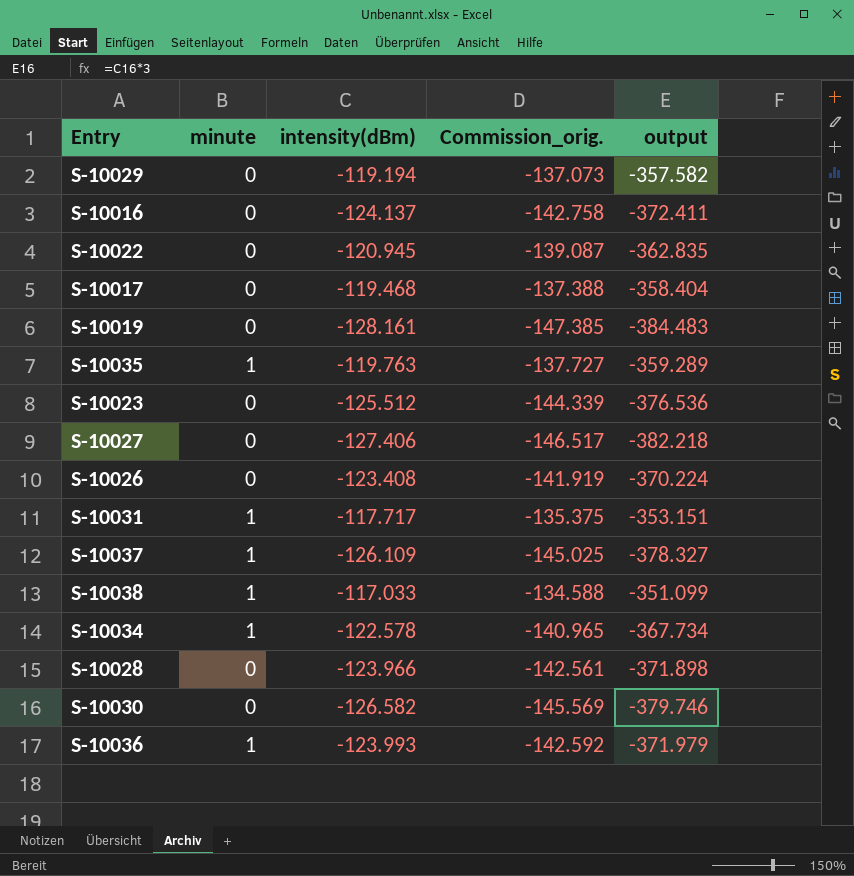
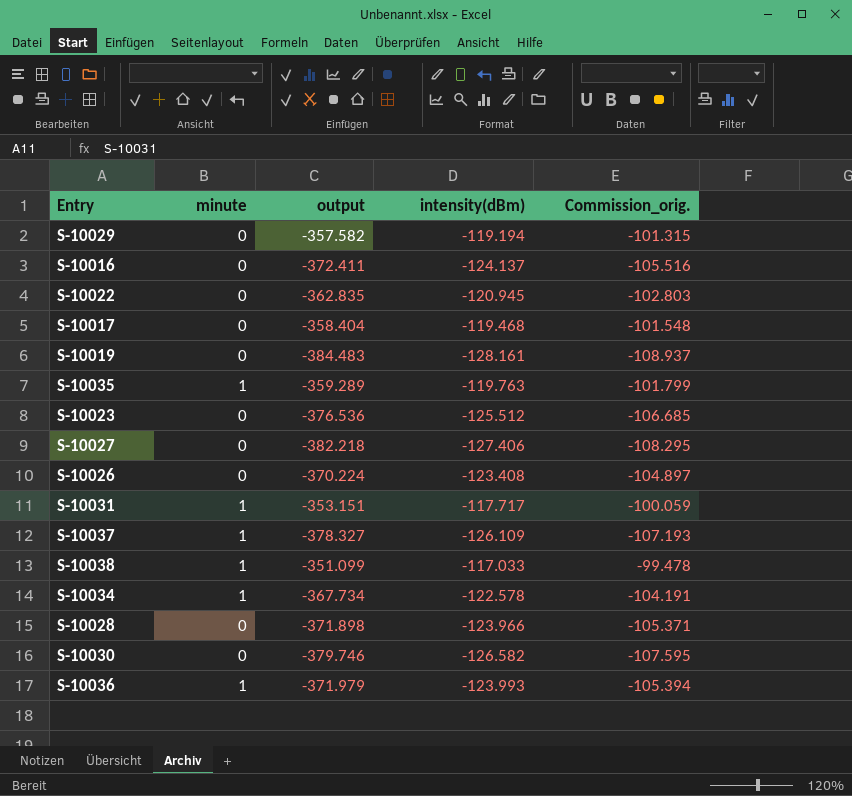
column output | position: 5 -> 3
column Commission_orig. | formula: [intensity(dBm)] * 1.15 -> [intensity(dBm)] * 0.85

